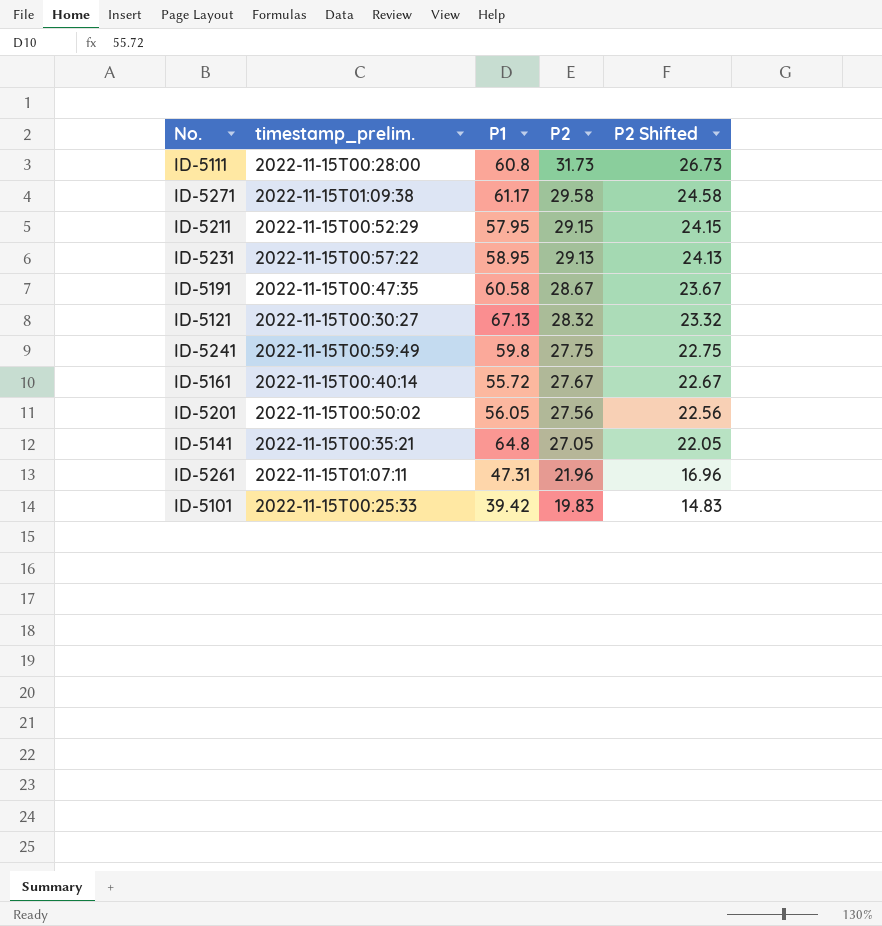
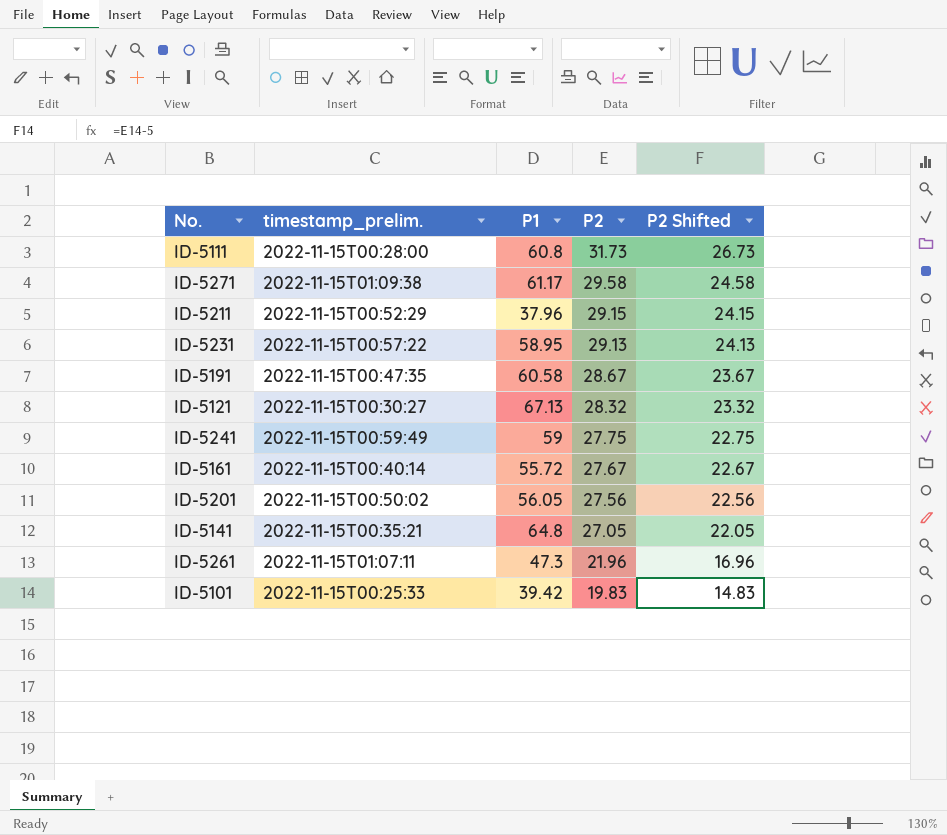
ID-5211 | P1: 57.95 -> 37.96
ID-5241 | P1: 59.8 -> 59
ID-5261 | P1: 47.31 -> 47.3

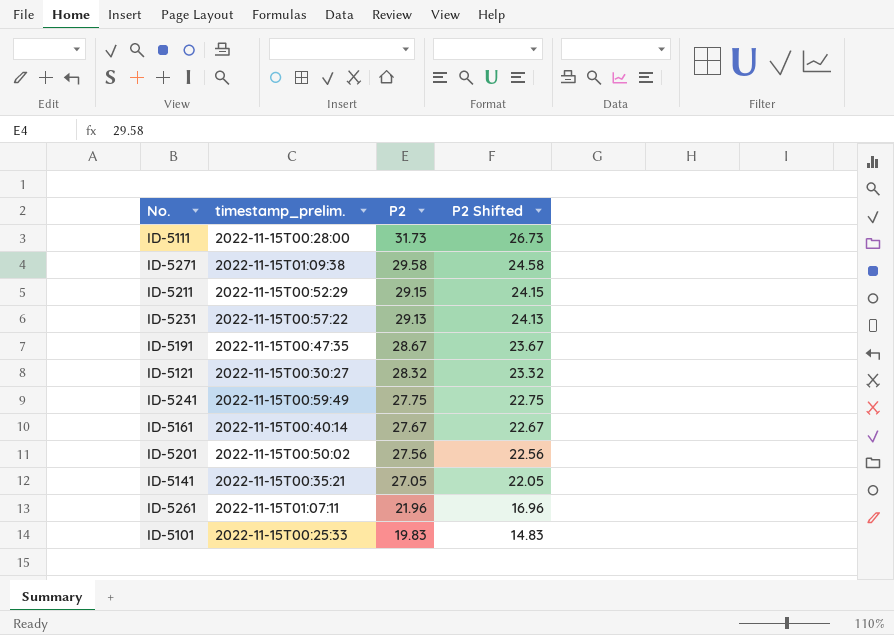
column P1 | position: 3 -> none

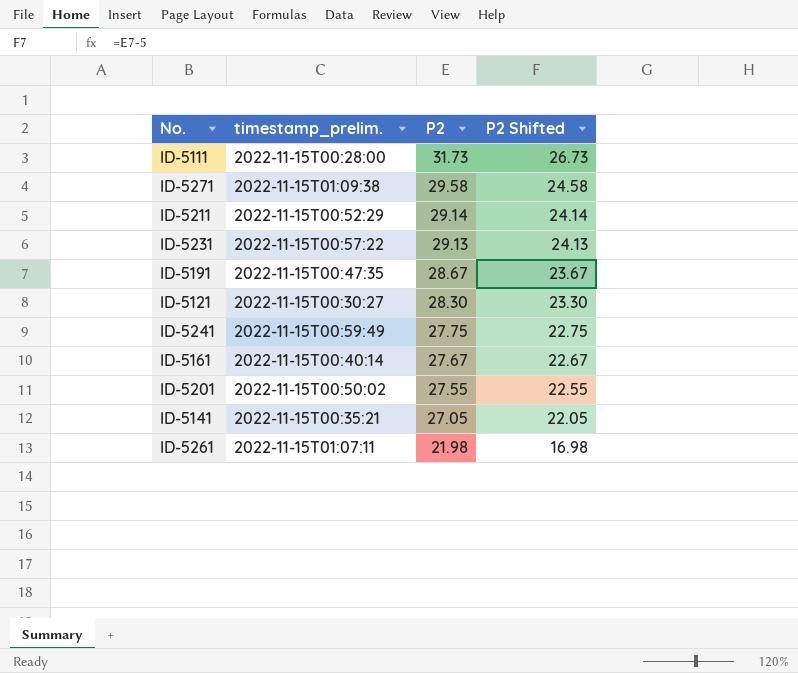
row ID-5101: 2022-11-15T00:25:33 | 19.83 | 14.83 -> none
ID-5211 | P2: 29.15 -> 29.14
ID-5211 | P2 Shifted: 24.15 -> 24.14
ID-5121 | P2: 28.32 -> 28.30
ID-5121 | P2 Shifted: 23.32 -> 23.30
ID-5201 | P2: 27.56 -> 27.55
ID-5201 | P2 Shifted: 22.56 -> 22.55
ID-5261 | P2: 21.96 -> 21.98
ID-5261 | P2 Shifted: 16.96 -> 16.98

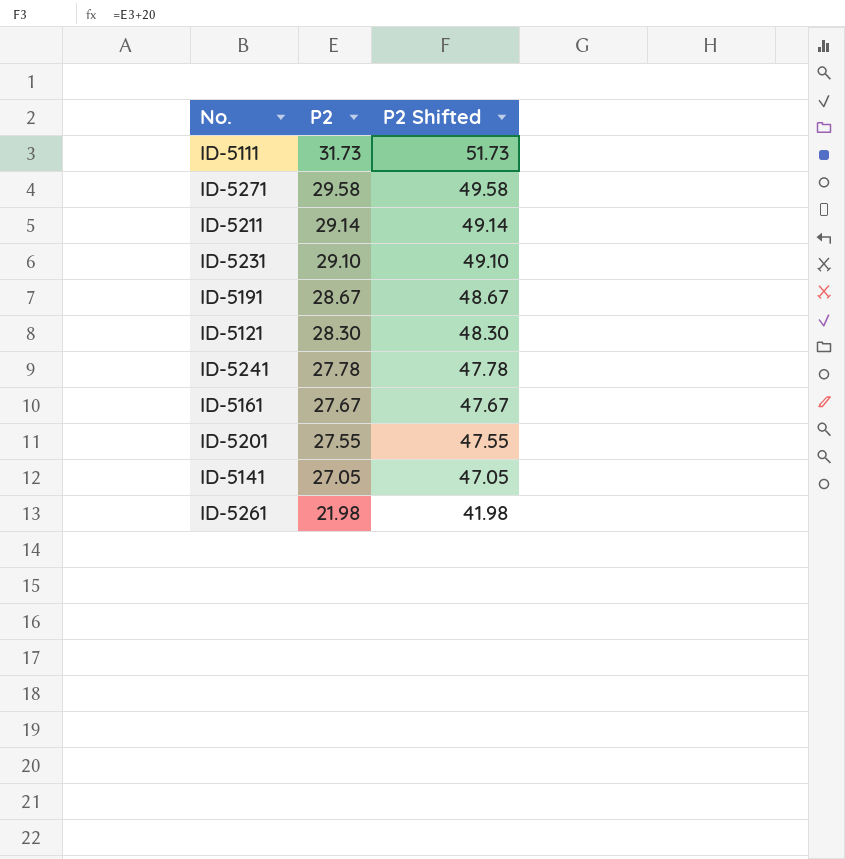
column timestamp_prelim. | position: 2 -> none
column P2 Shifted | formula: [P2] - 5 -> [P2] + 20
ID-5231 | P2: 29.13 -> 29.10
ID-5241 | P2: 27.75 -> 27.78

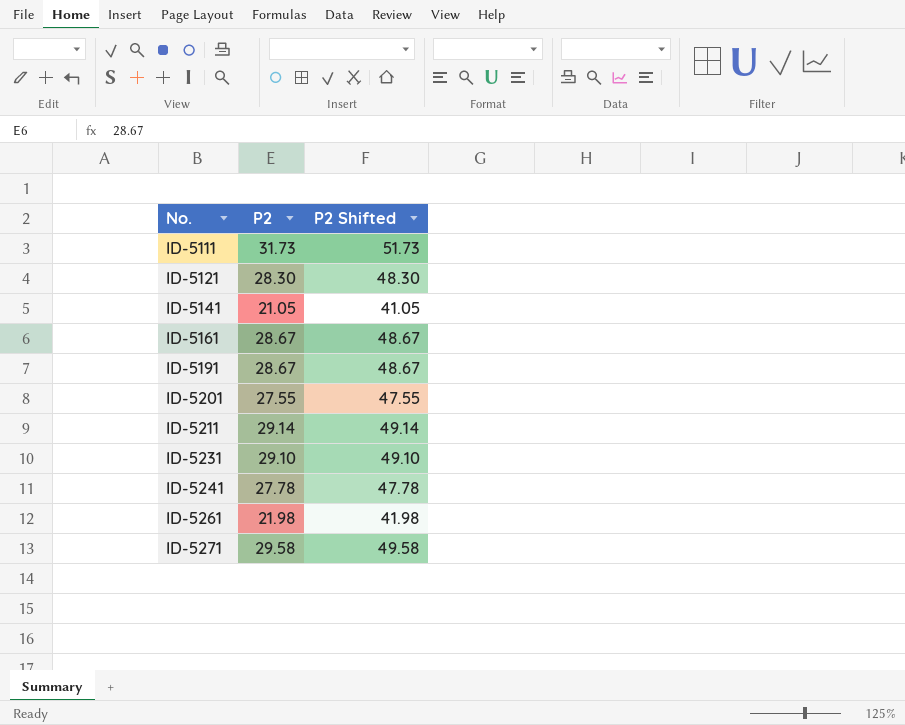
row order: P2 descending -> No. ascending
ID-5141 | P2: 27.05 -> 21.05
ID-5141 | P2 Shifted: 47.05 -> 41.05
ID-5161 | P2: 27.67 -> 28.67
ID-5161 | P2 Shifted: 47.67 -> 48.67

